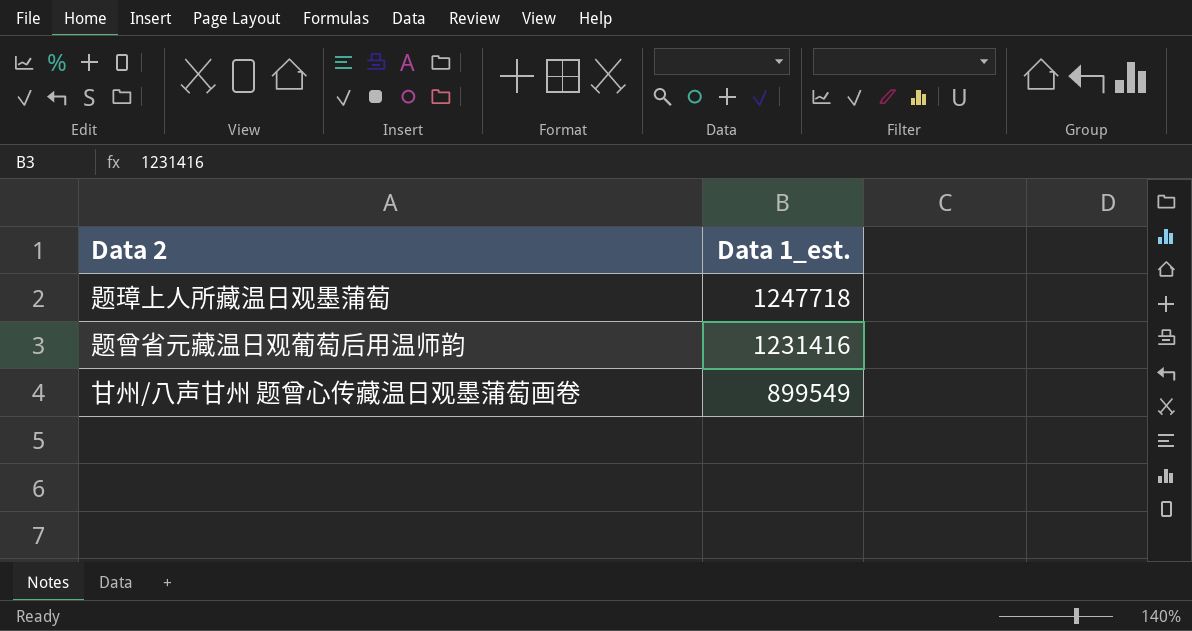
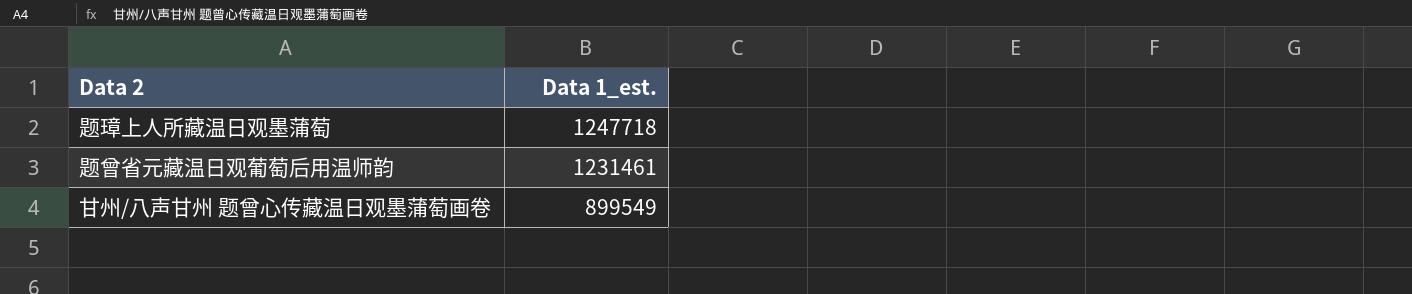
题曾省元藏温日观葡萄后用温师韵 | Data 1_est.: 1231416 -> 1231461

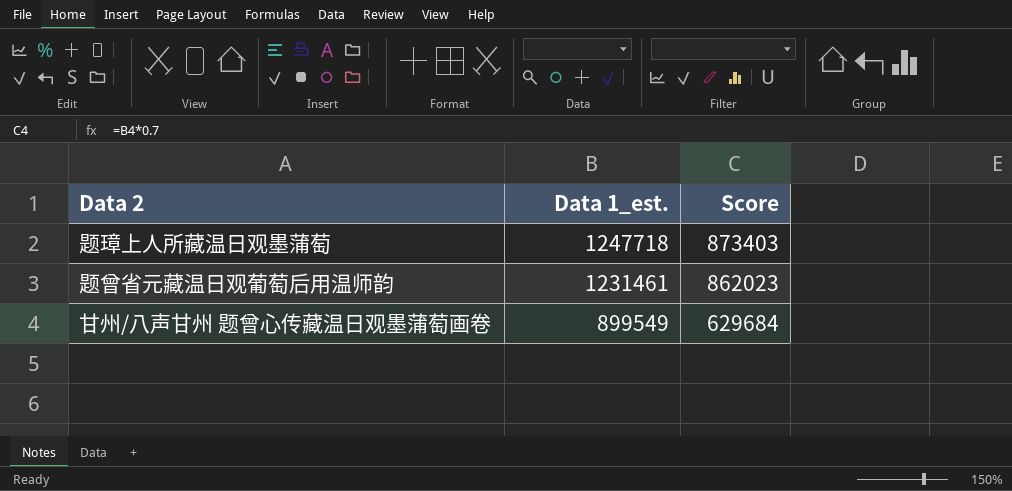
column Score | formula: none -> [Data 1_est.] * 0.7

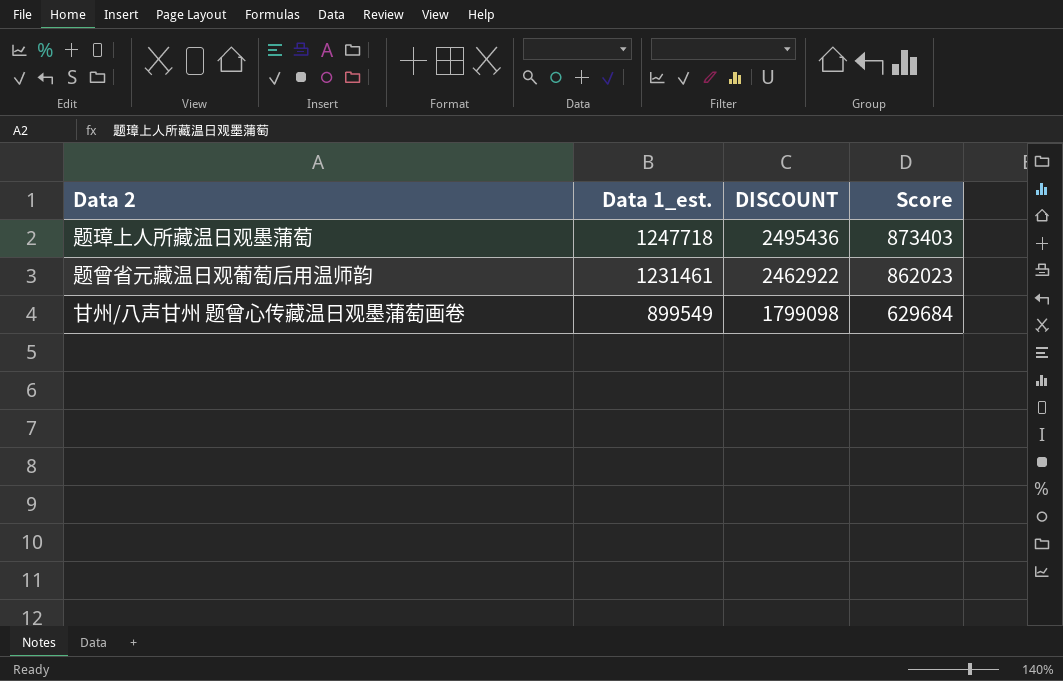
column DISCOUNT | formula: none -> [Data 1_est.] * 2

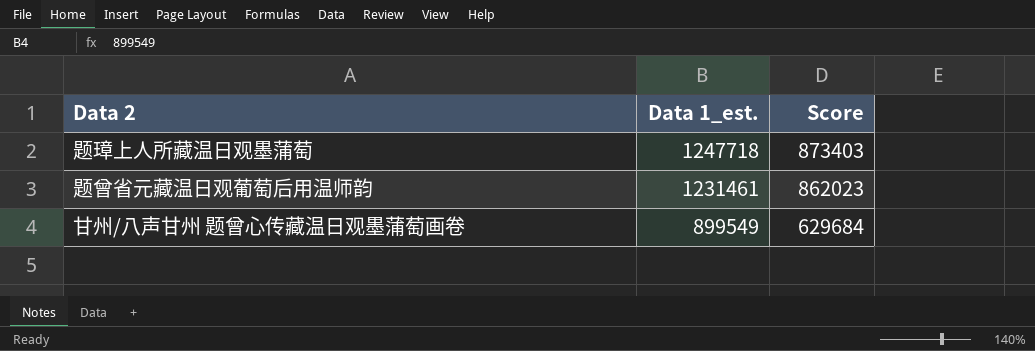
column DISCOUNT | formula: [Data 1_est.] * 2 -> none

